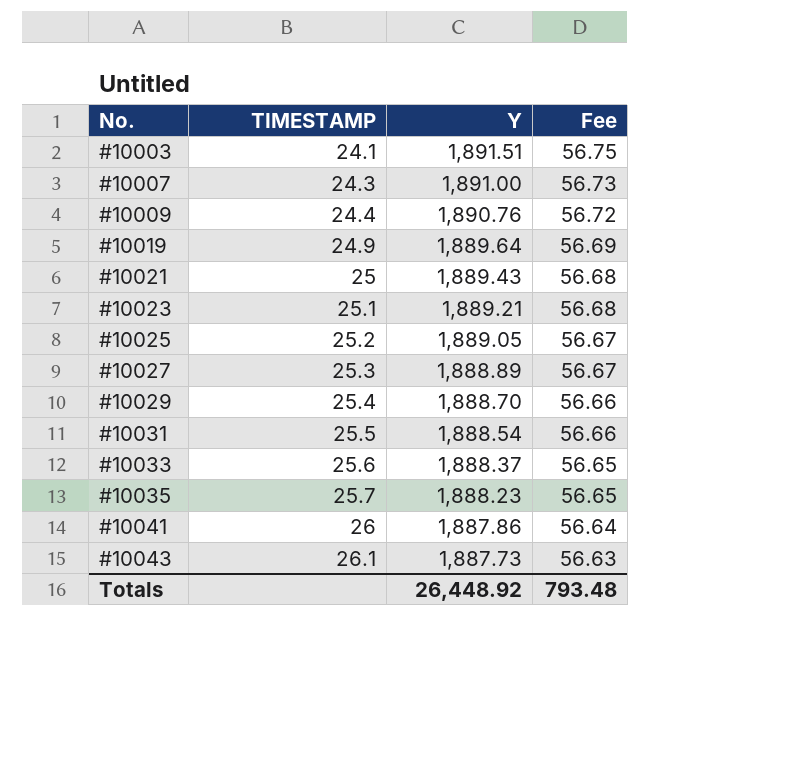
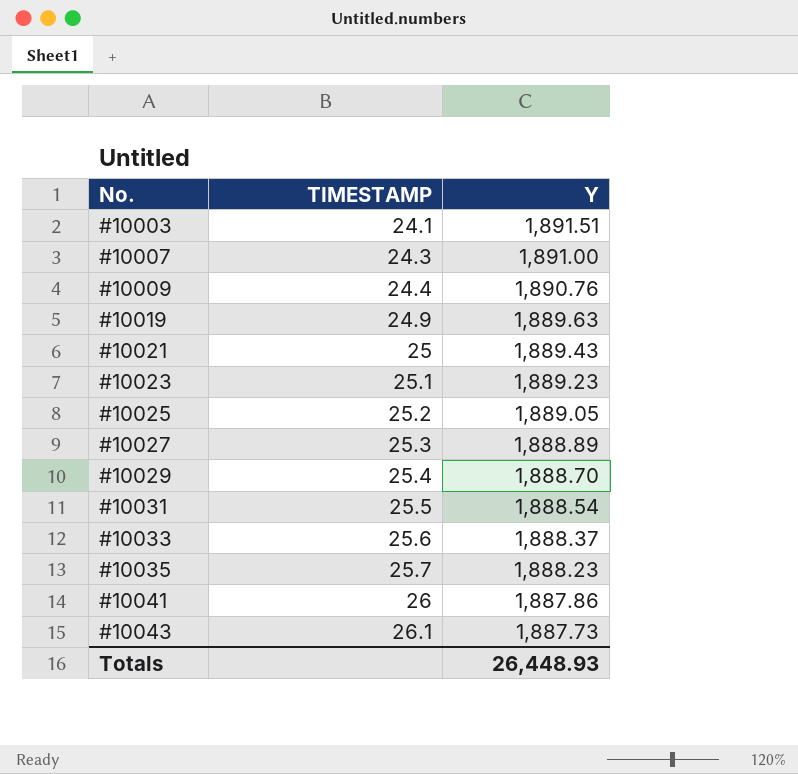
column Fee | formula: [Y] * 0.03 -> none
#10019 | Y: 1,889.64 -> 1,889.63
#10023 | Y: 1,889.21 -> 1,889.23
Totals | Y: 26,448.92 -> 26,448.93

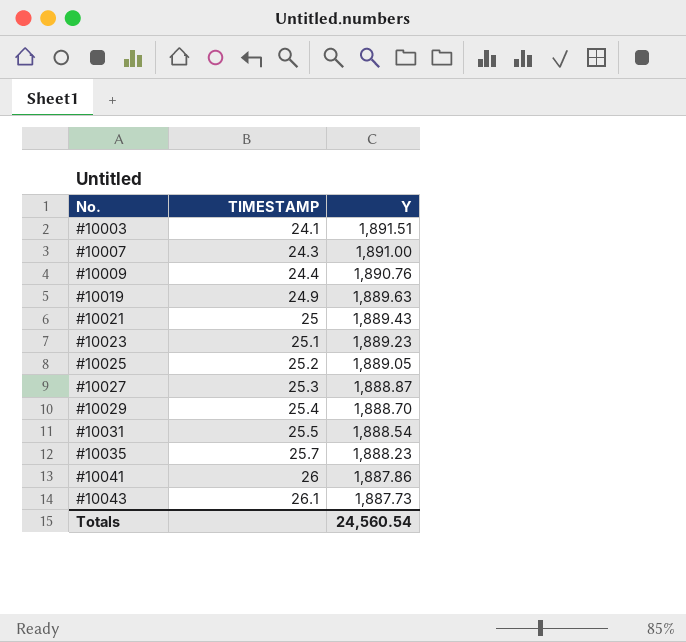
row #10033: 25.6 | 1,888.37 -> none
#10027 | Y: 1,888.89 -> 1,888.87
Totals | Y: 26,448.93 -> 24,560.54

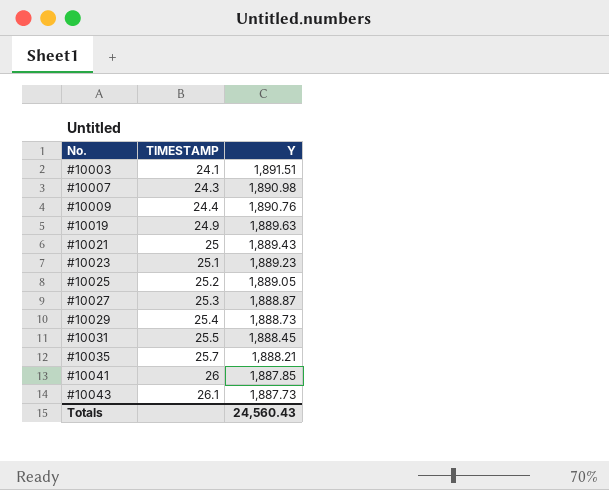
#10007 | Y: 1,891.00 -> 1,890.98
#10029 | Y: 1,888.70 -> 1,888.73
#10031 | Y: 1,888.54 -> 1,888.45
#10035 | Y: 1,888.23 -> 1,888.21
#10041 | Y: 1,887.86 -> 1,887.85
Totals | Y: 24,560.54 -> 24,560.43

